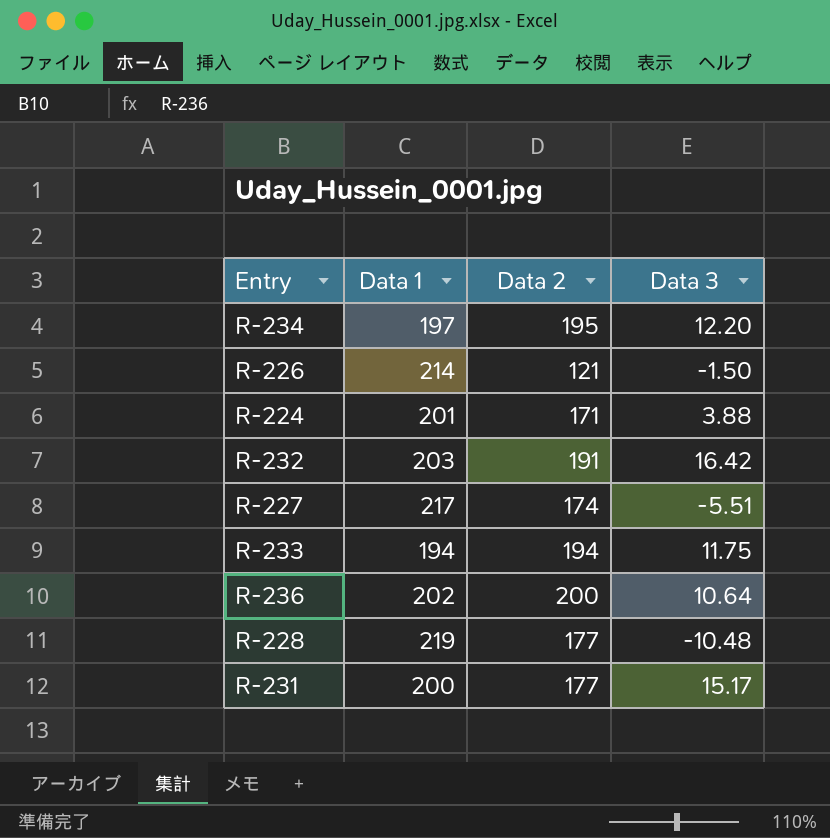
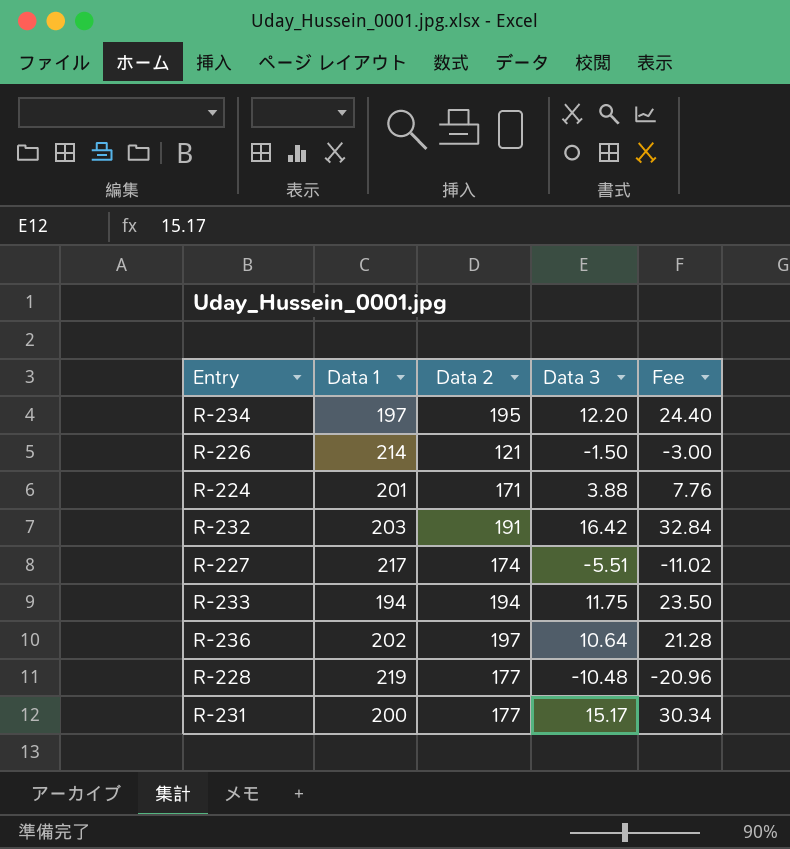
column Fee | formula: none -> [Data 3] * 2
R-236 | Data 2: 200 -> 197

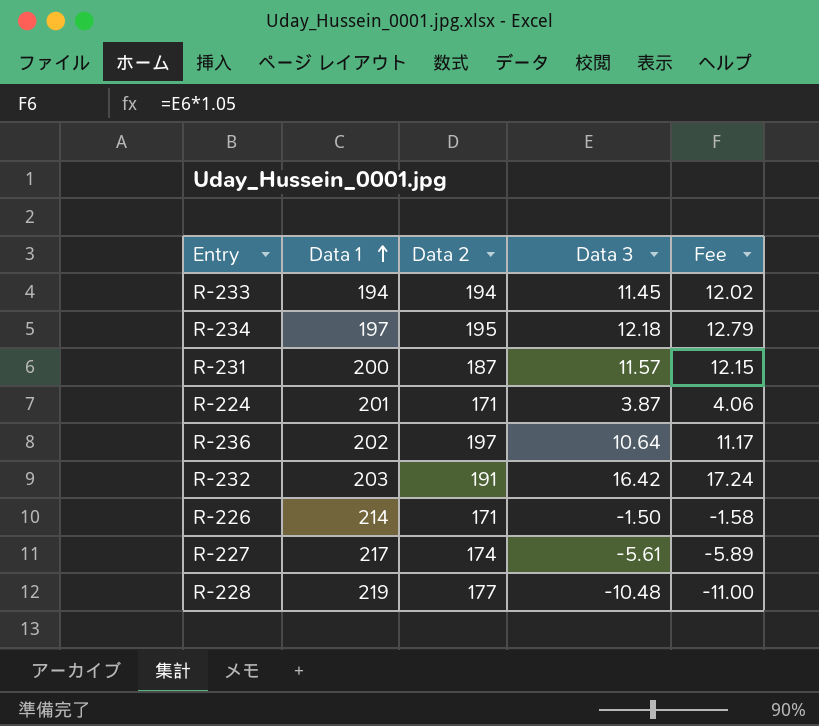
row order: none -> Data 1 ascending
column Fee | formula: [Data 3] * 2 -> [Data 3] * 1.05
R-233 | Data 3: 11.75 -> 11.45
R-234 | Data 3: 12.20 -> 12.18
R-231 | Data 2: 177 -> 187
R-231 | Data 3: 15.17 -> 11.57
R-224 | Data 3: 3.88 -> 3.87
R-226 | Data 2: 121 -> 171
R-227 | Data 3: -5.51 -> -5.61

